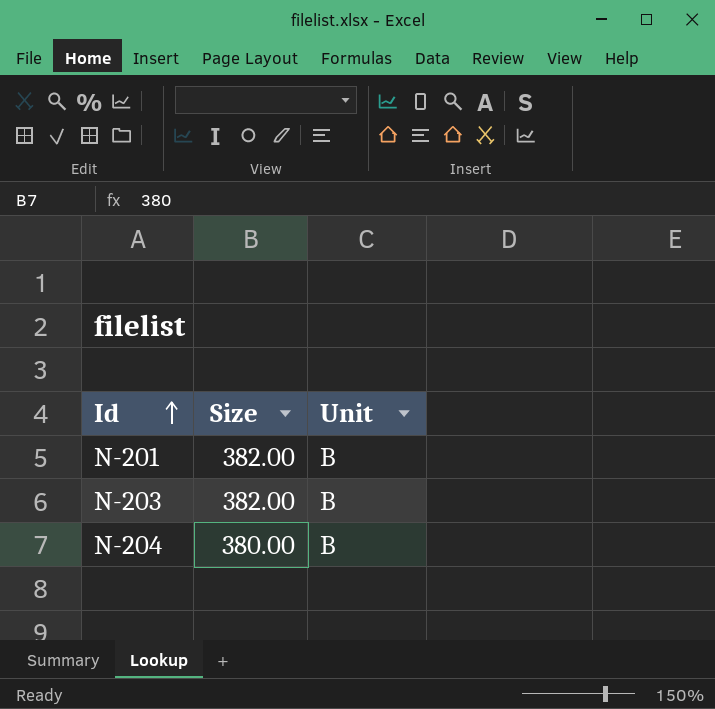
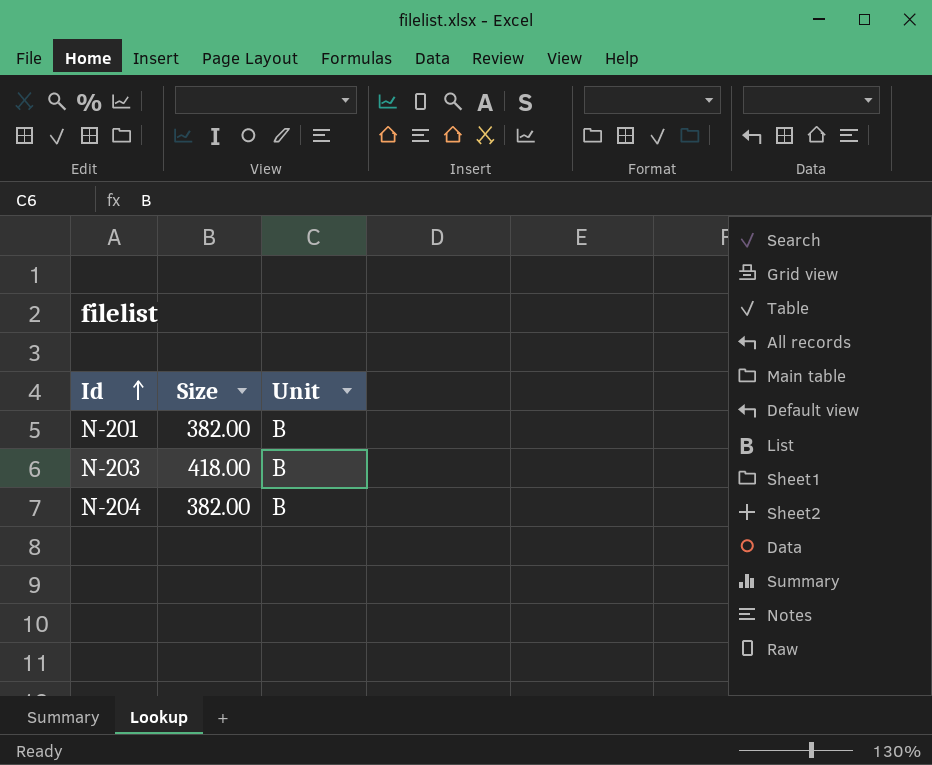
N-203 | Size: 382.00 -> 418.00
N-204 | Size: 380.00 -> 382.00

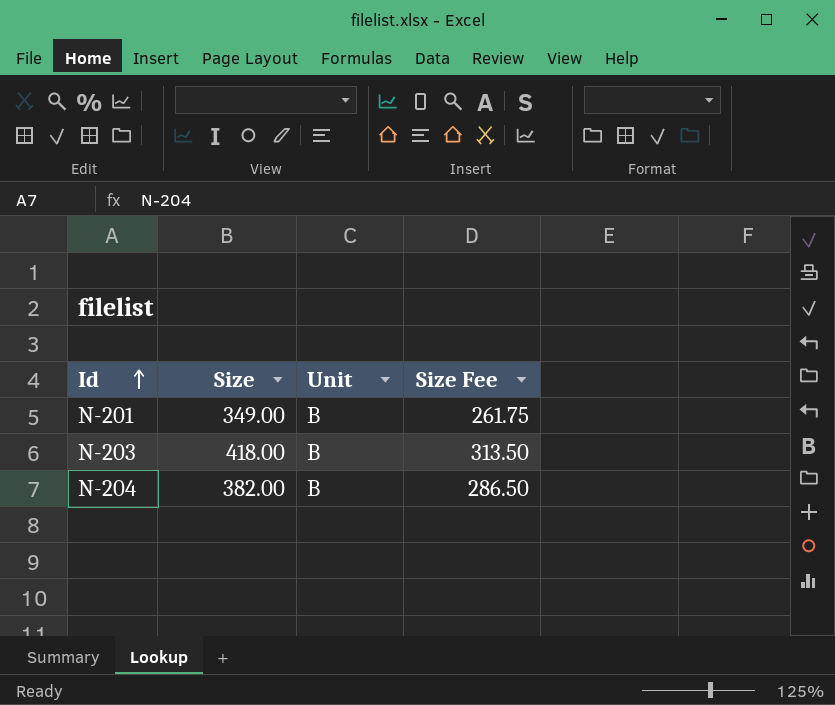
column Size Fee | formula: none -> [Size] * 0.75
N-201 | Size: 382.00 -> 349.00

